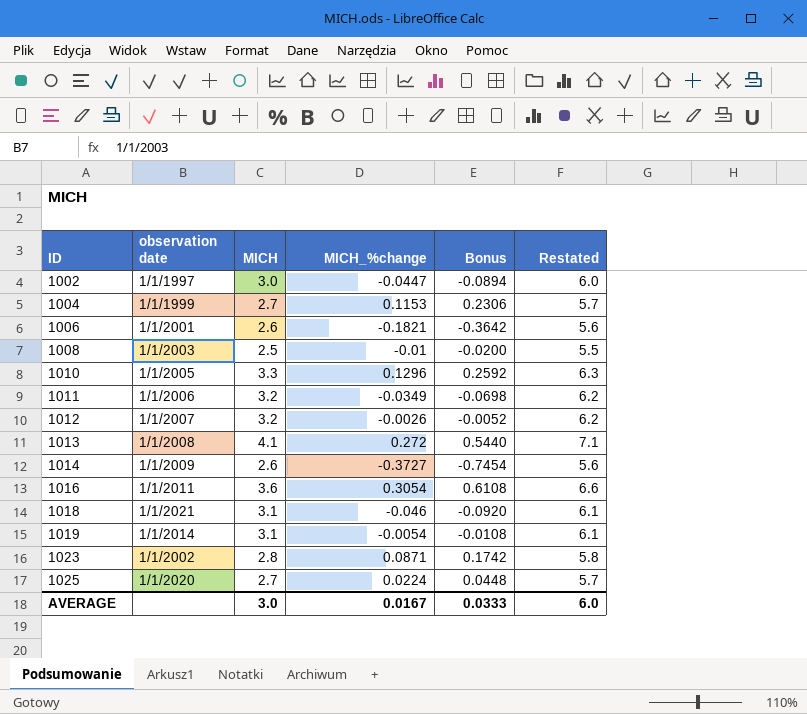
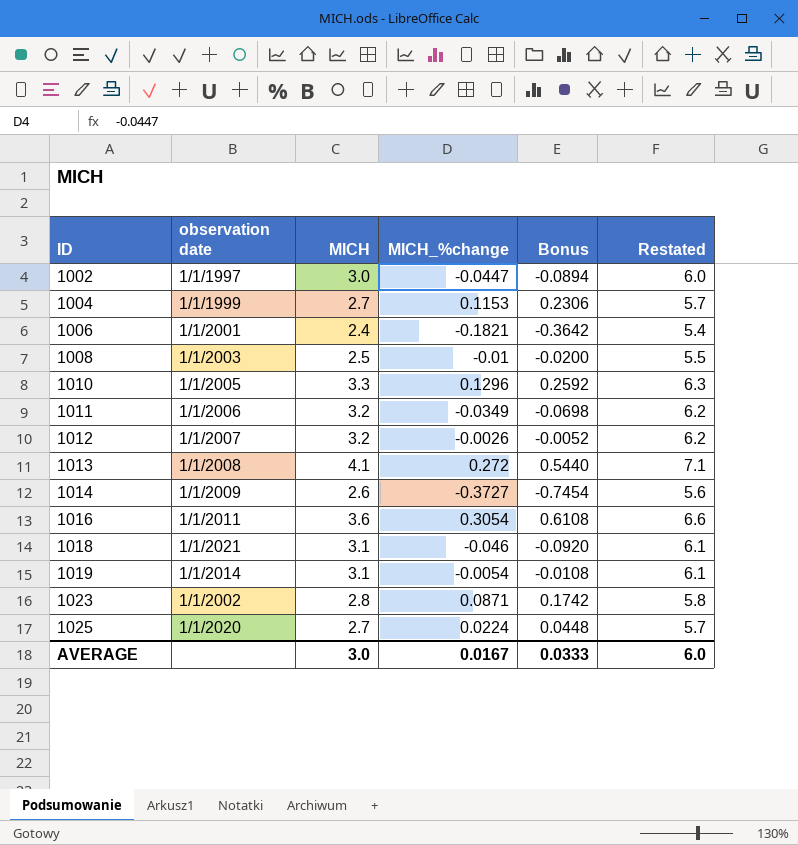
1006 | MICH: 2.6 -> 2.4
1006 | Restated: 5.6 -> 5.4

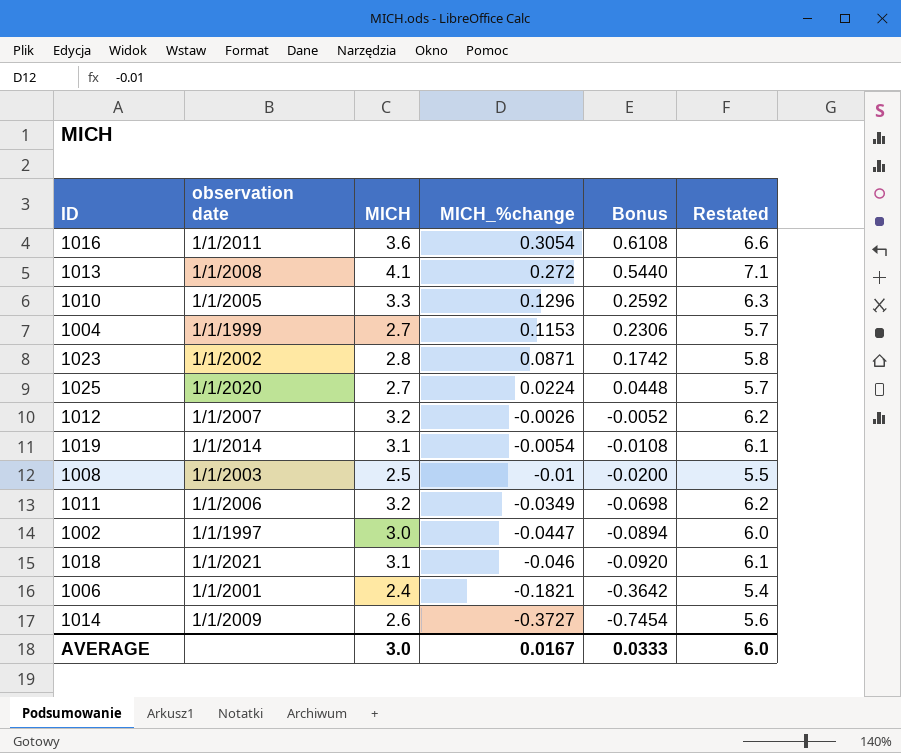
row order: ID ascending -> MICH_%change descending

